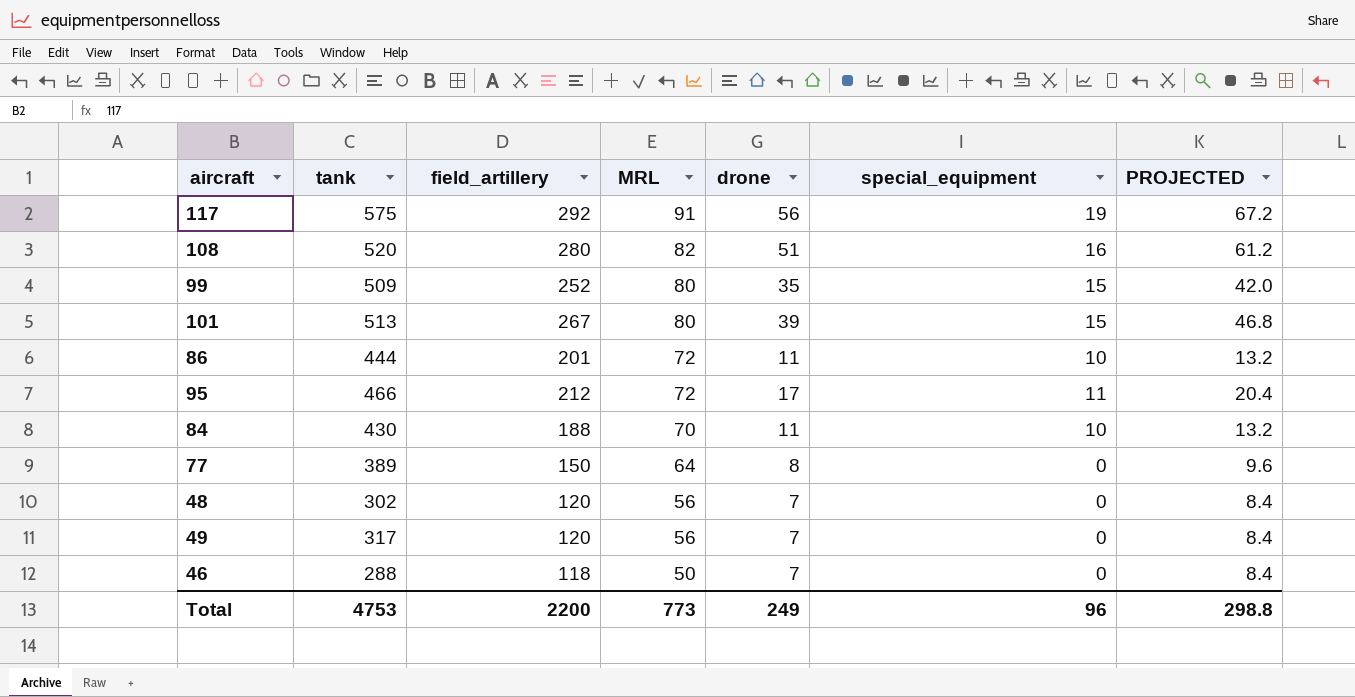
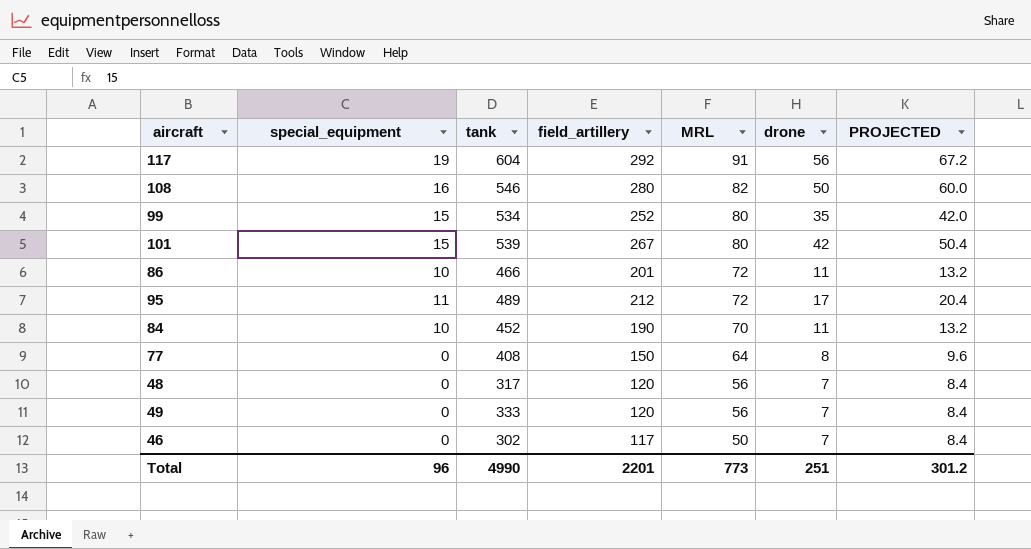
column special_equipment | position: 6 -> 2
117 | tank: 575 -> 604
108 | tank: 520 -> 546
108 | drone: 51 -> 50
108 | PROJECTED: 61.2 -> 60.0
99 | tank: 509 -> 534
101 | tank: 513 -> 539
101 | drone: 39 -> 42
101 | PROJECTED: 46.8 -> 50.4
86 | tank: 444 -> 466
95 | tank: 466 -> 489
84 | tank: 430 -> 452
84 | field_artillery: 188 -> 190
77 | tank: 389 -> 408
48 | tank: 302 -> 317
49 | tank: 317 -> 333
46 | tank: 288 -> 302
46 | field_artillery: 118 -> 117
Total | tank: 4753 -> 4990
Total | field_artillery: 2200 -> 2201
Total | drone: 249 -> 251
Total | PROJECTED: 298.8 -> 301.2

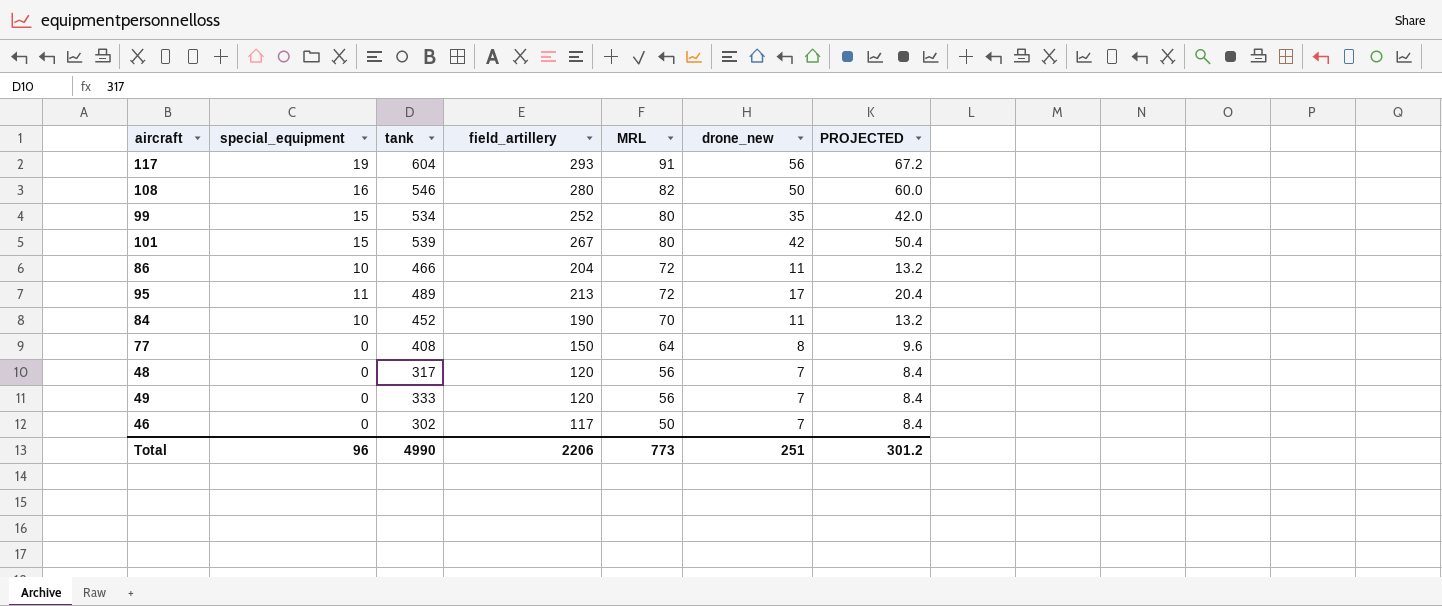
column name: drone -> drone_new
117 | field_artillery: 292 -> 293
86 | field_artillery: 201 -> 204
95 | field_artillery: 212 -> 213
Total | field_artillery: 2201 -> 2206

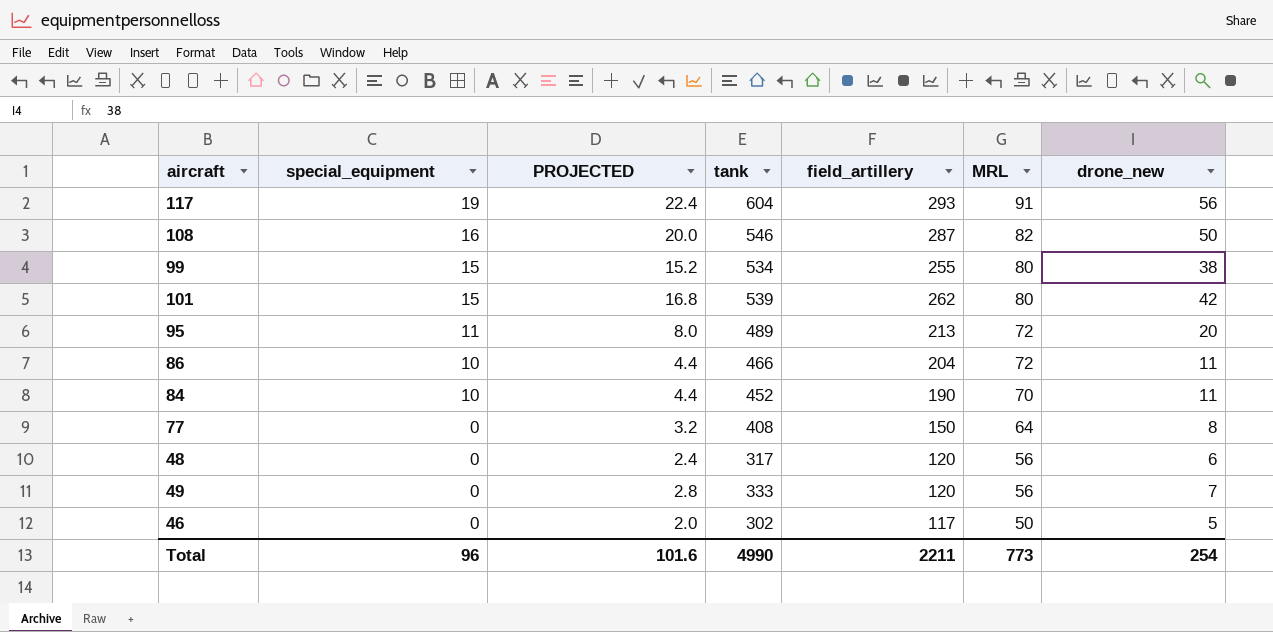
row order: MRL descending -> special_equipment descending
column PROJECTED | formula: [drone_new] * 1.2 -> [drone_new] * 0.4
column PROJECTED | position: 7 -> 3
108 | field_artillery: 280 -> 287
99 | field_artillery: 252 -> 255
99 | drone_new: 35 -> 38
101 | field_artillery: 267 -> 262
95 | drone_new: 17 -> 20
48 | drone_new: 7 -> 6
46 | drone_new: 7 -> 5
Total | PROJECTED: 301.2 -> 101.6
Total | field_artillery: 2206 -> 2211
Total | drone_new: 251 -> 254

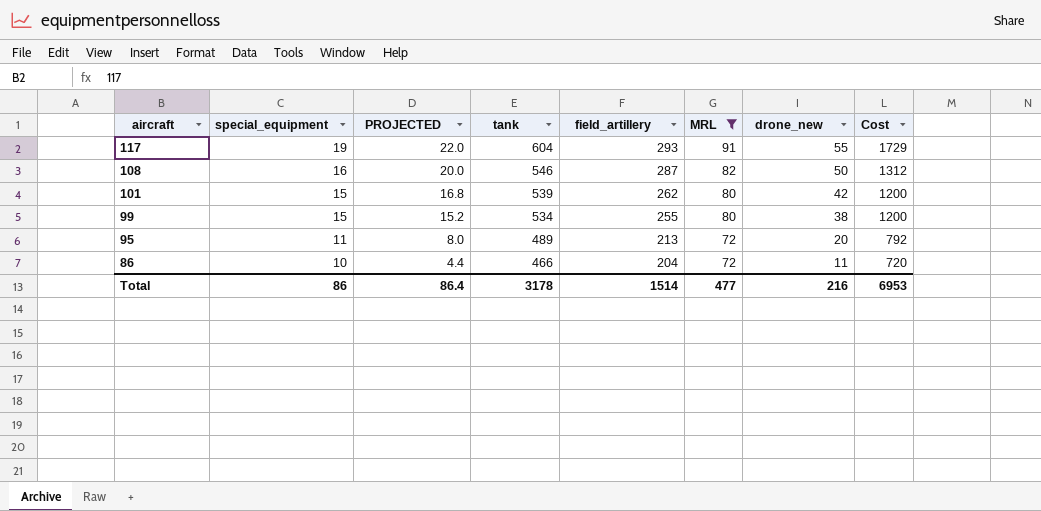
filter: none -> MRL >= 72
row order: special_equipment descending -> aircraft descending
column Cost | formula: none -> [special_equipment] * [MRL]
117 | PROJECTED: 22.4 -> 22.0
117 | drone_new: 56 -> 55
Total | special_equipment: 96 -> 86
Total | PROJECTED: 101.6 -> 86.4
Total | tank: 4990 -> 3178
Total | field_artillery: 2211 -> 1514
Total | MRL: 773 -> 477
Total | drone_new: 254 -> 216

